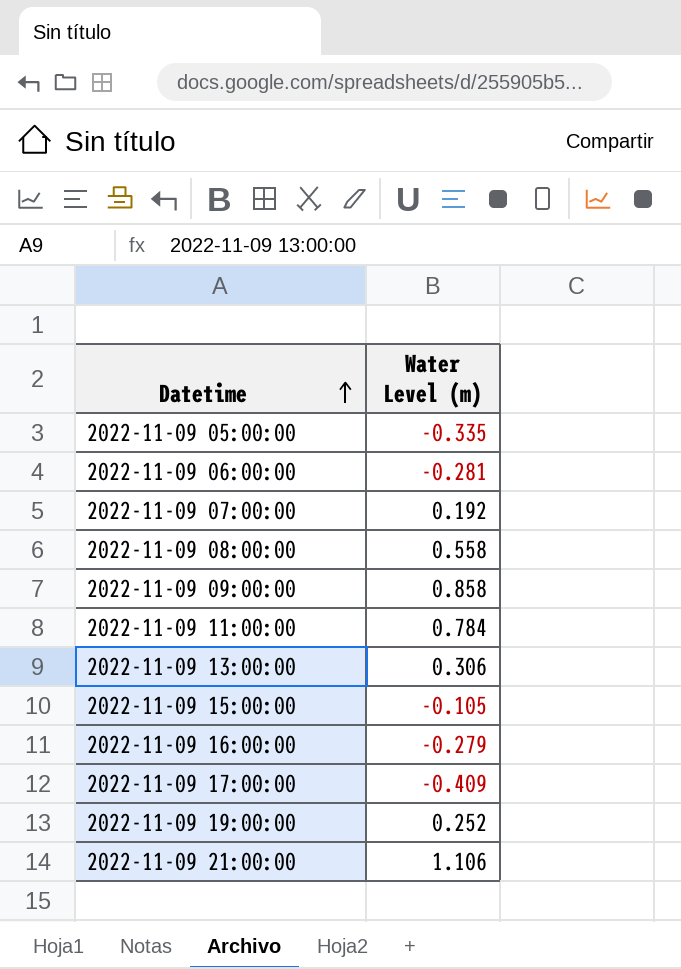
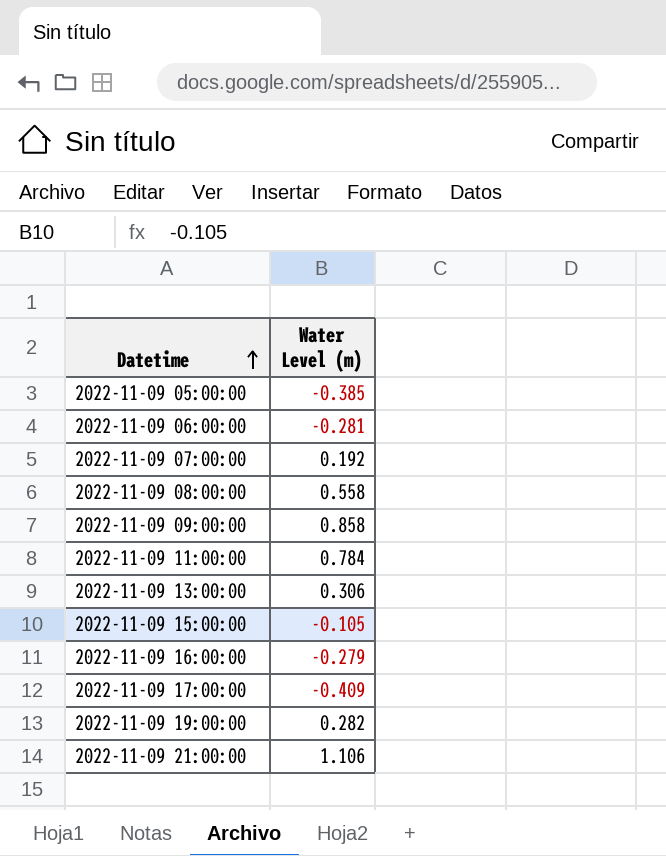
2022-11-09 05:00:00 | Water Level (m): -0.335 -> -0.385
2022-11-09 19:00:00 | Water Level (m): 0.252 -> 0.282

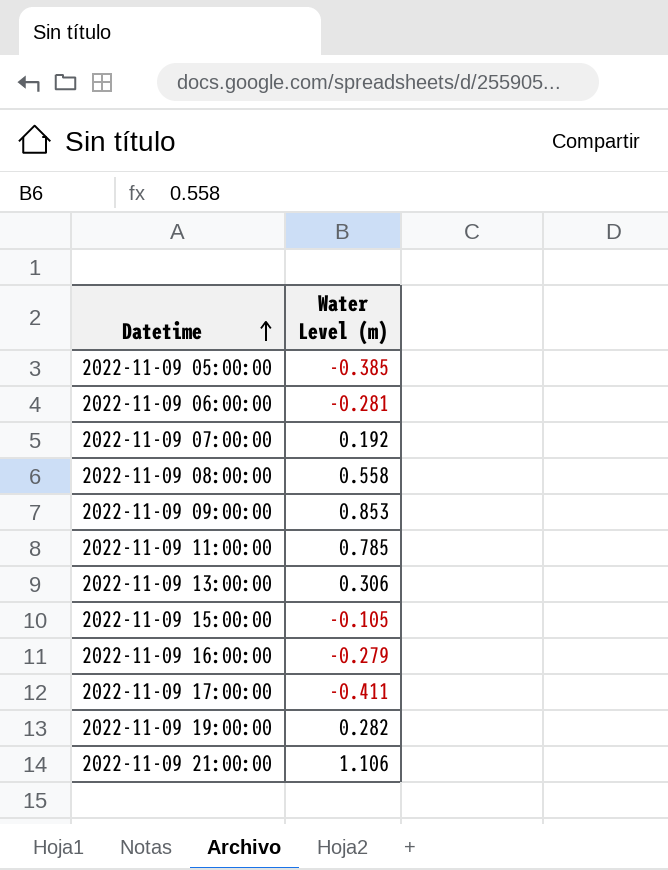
2022-11-09 09:00:00 | Water Level (m): 0.858 -> 0.853
2022-11-09 11:00:00 | Water Level (m): 0.784 -> 0.785
2022-11-09 17:00:00 | Water Level (m): -0.409 -> -0.411

